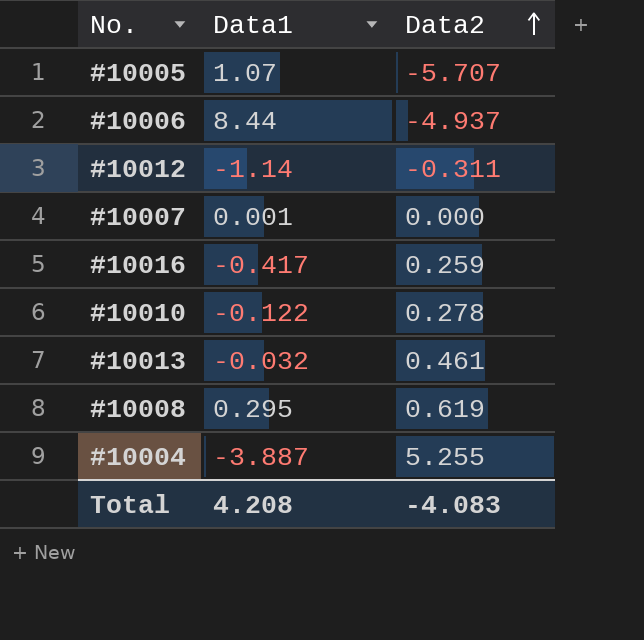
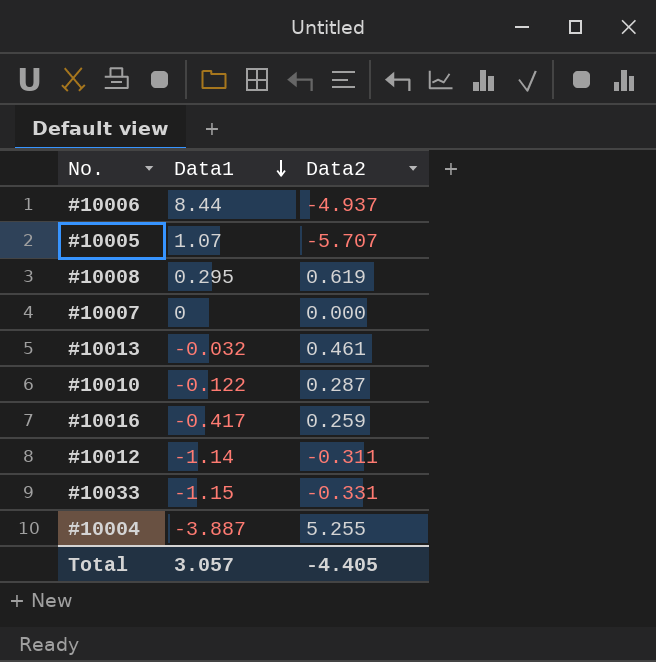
row order: Data2 ascending -> Data1 descending
#10007 | Data1: 0.001 -> 0
#10010 | Data2: 0.278 -> 0.287
row #10033: none -> -1.15 | -0.331
Total | Data1: 4.208 -> 3.057
Total | Data2: -4.083 -> -4.405

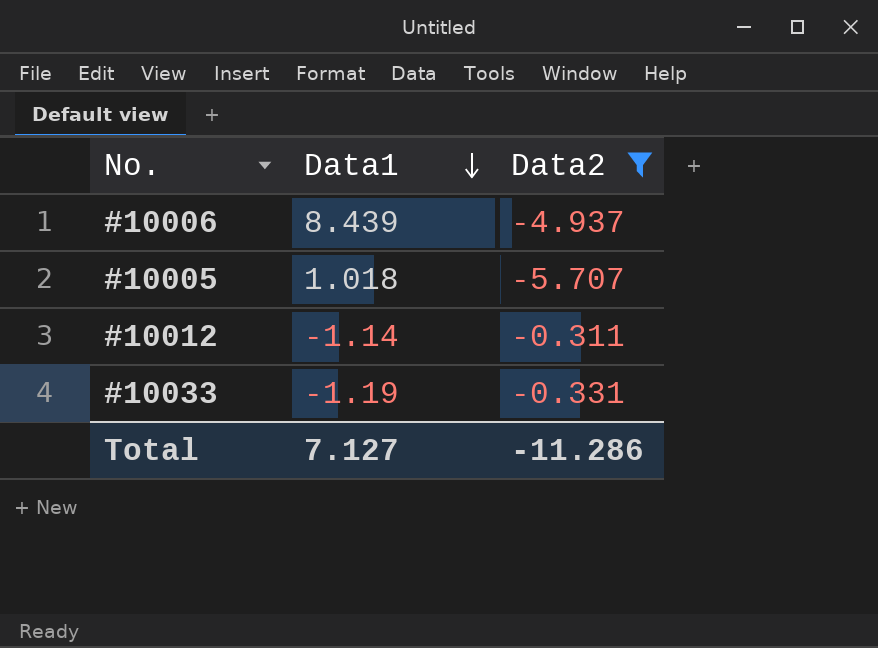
filter: none -> Data2 <= -0.311
#10006 | Data1: 8.44 -> 8.439
#10005 | Data1: 1.07 -> 1.018
#10033 | Data1: -1.15 -> -1.19
Total | Data1: 3.057 -> 7.127
Total | Data2: -4.405 -> -11.286

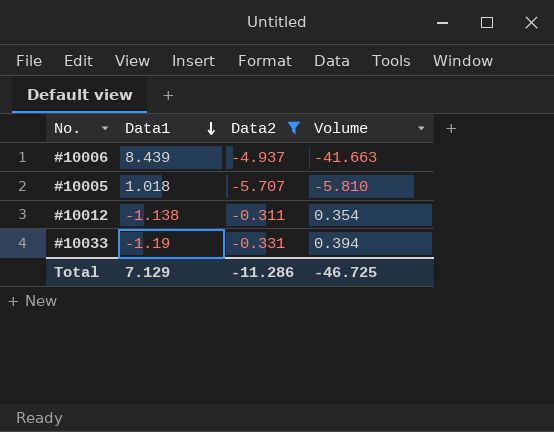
column Volume | formula: none -> [Data1] * [Data2]
#10012 | Data1: -1.14 -> -1.138
Total | Data1: 7.127 -> 7.129

